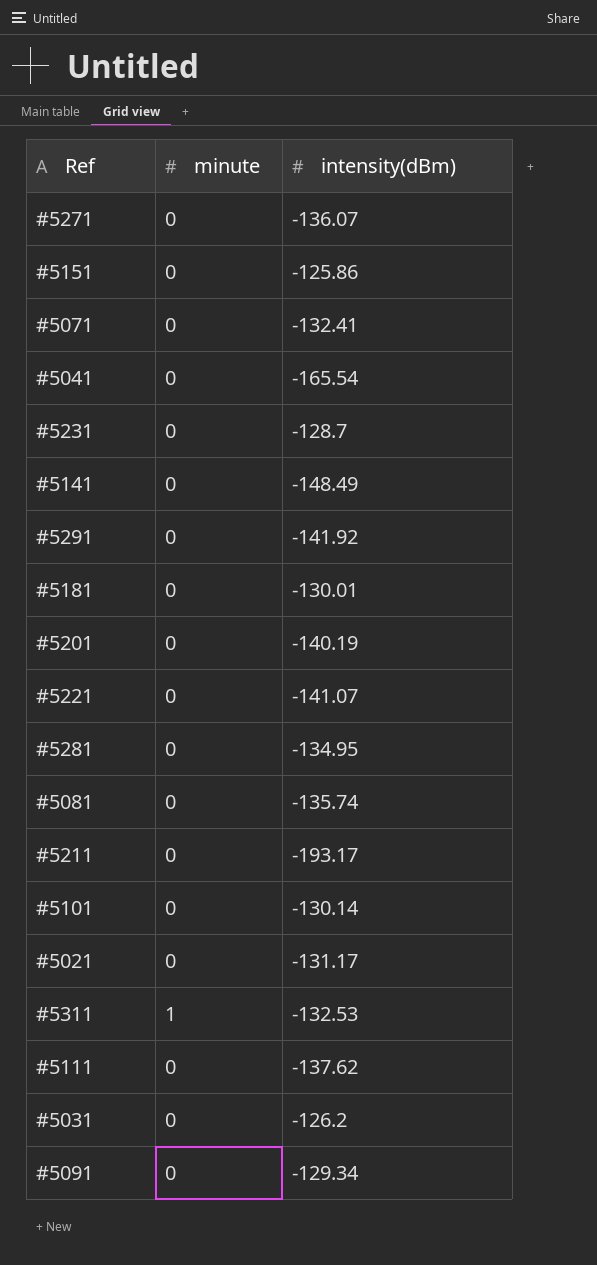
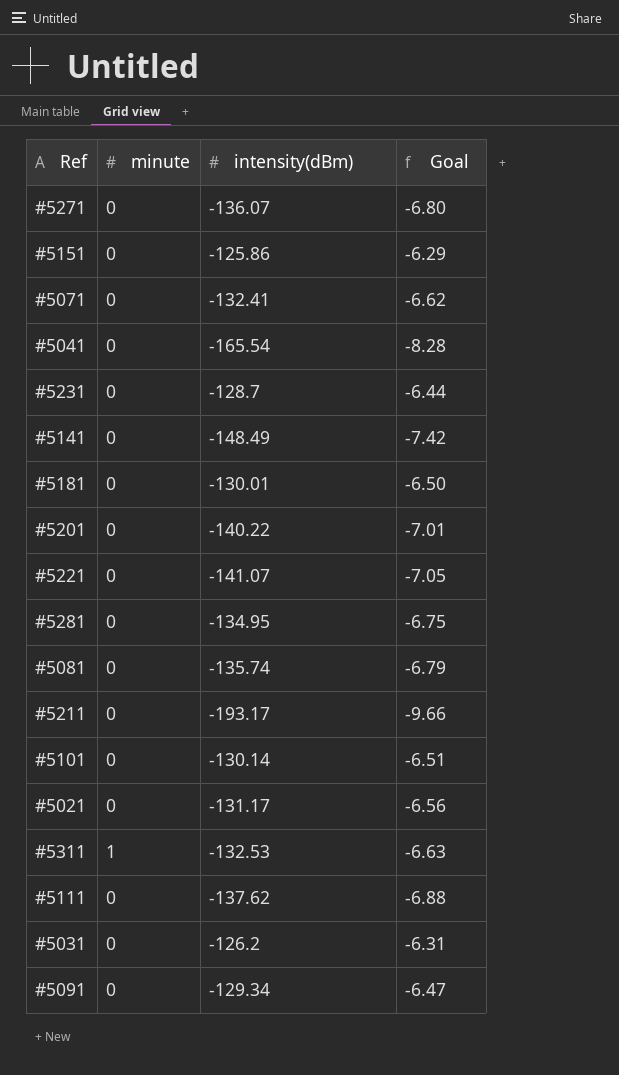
column Goal | formula: none -> [intensity(dBm)] * 0.05
row #5291: 0 | -141.92 -> none
#5201 | intensity(dBm): -140.19 -> -140.22

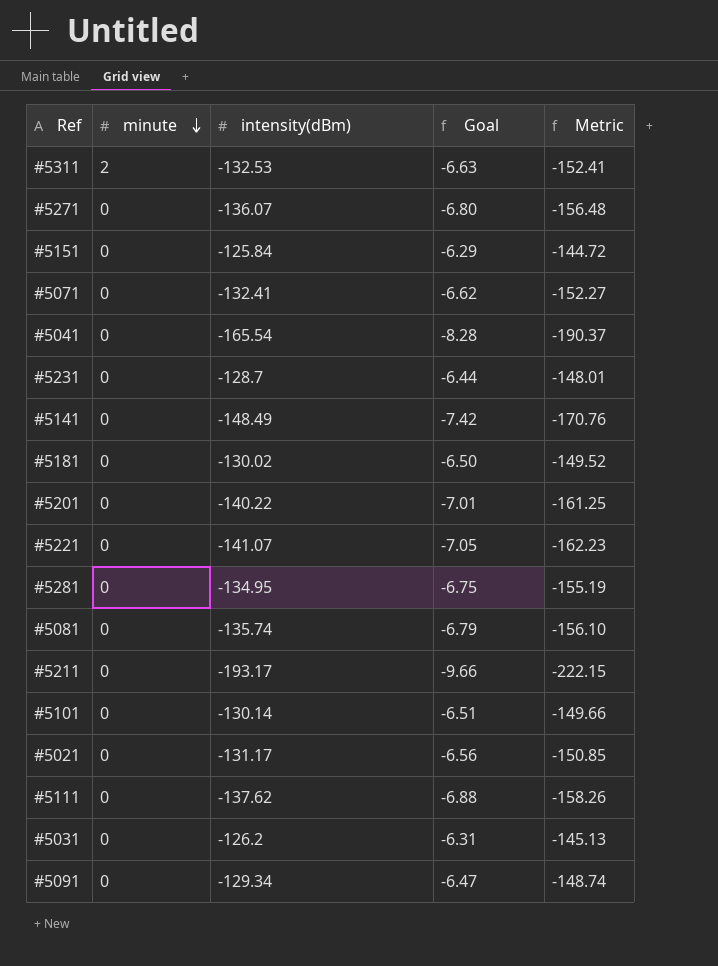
row order: none -> minute descending
column Metric | formula: none -> [intensity(dBm)] * 1.15
#5311 | minute: 1 -> 2
#5151 | intensity(dBm): -125.86 -> -125.84
#5181 | intensity(dBm): -130.01 -> -130.02

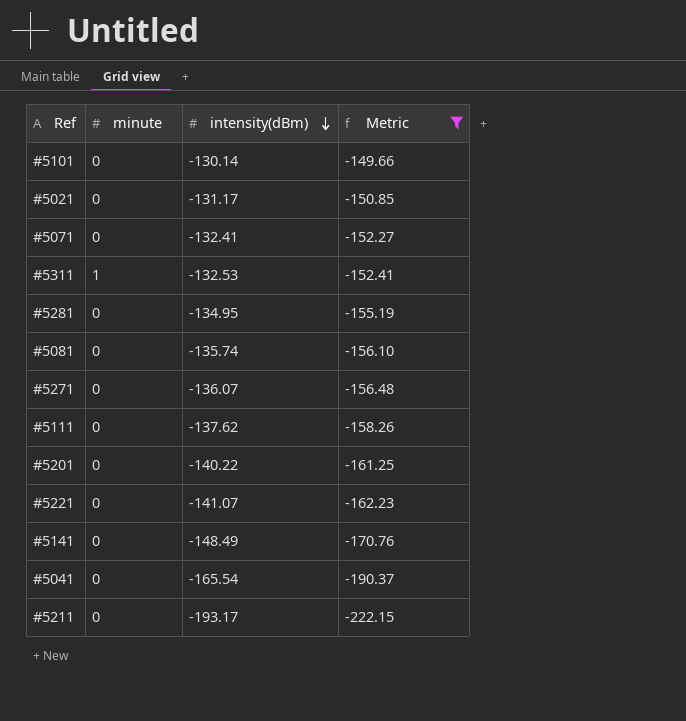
filter: none -> Metric <= -149.66
row order: minute descending -> intensity(dBm) descending
column Goal | formula: [intensity(dBm)] * 0.05 -> none
#5311 | minute: 2 -> 1

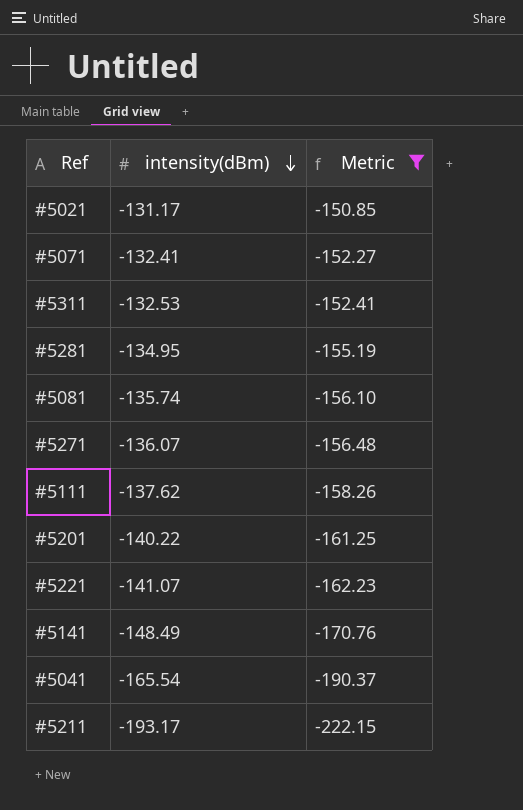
column minute | position: 2 -> none
row #5101: 0 | -130.14 | -149.66 -> none

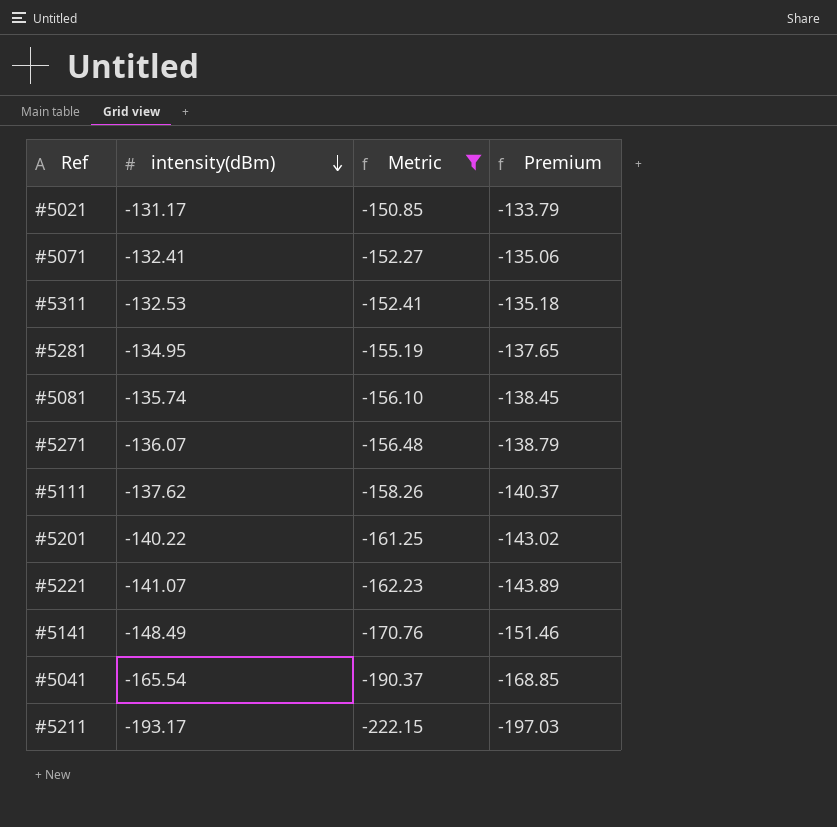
column Premium | formula: none -> [intensity(dBm)] * 1.02

